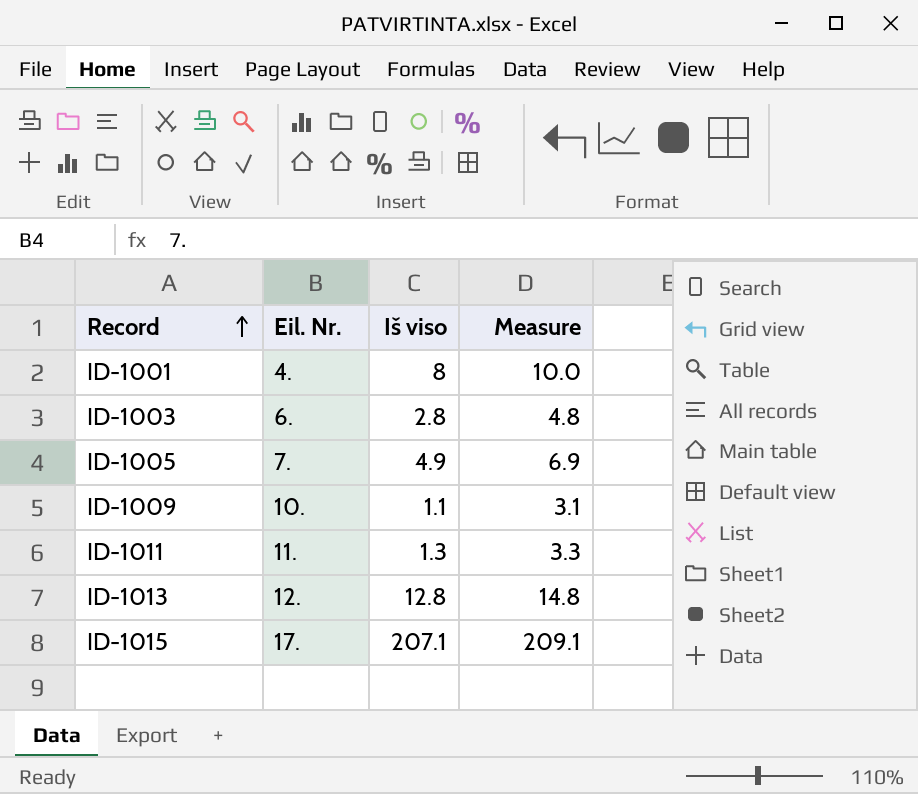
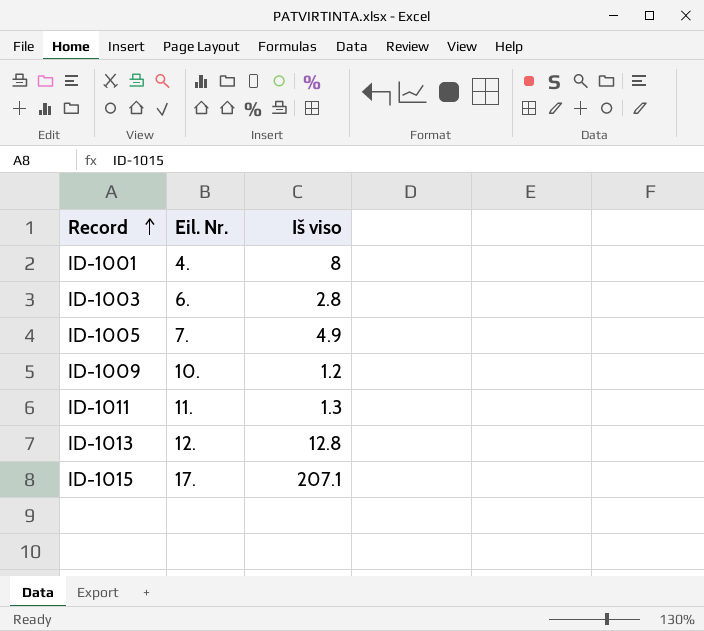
column Measure | formula: [Iš viso] + 2 -> none
ID-1009 | Iš viso: 1.1 -> 1.2

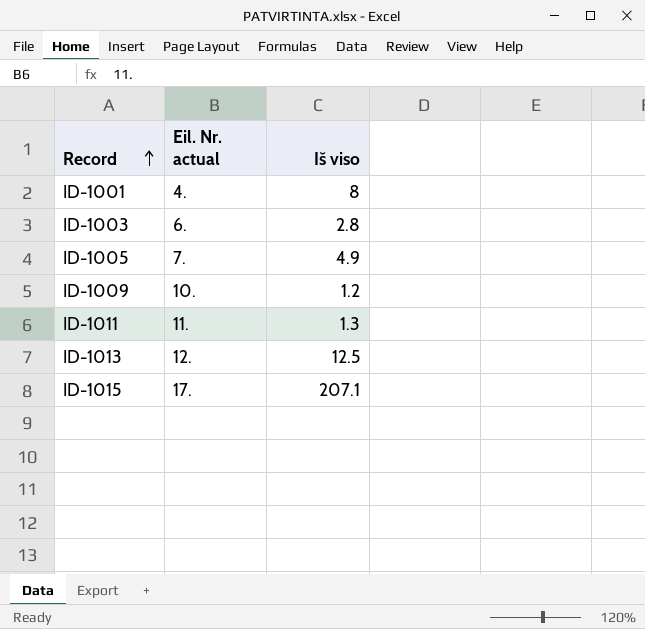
column name: Eil. Nr. -> Eil. Nr. actual
ID-1013 | Iš viso: 12.8 -> 12.5

